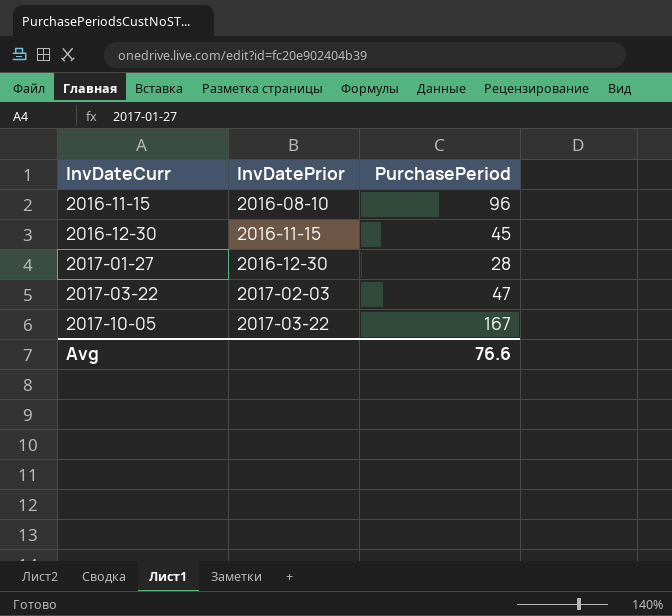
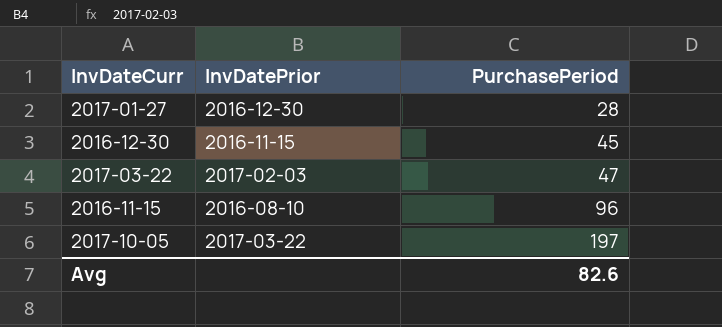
row order: InvDateCurr ascending -> PurchasePeriod ascending
2017-10-05 | PurchasePeriod: 167 -> 197
Avg | PurchasePeriod: 76.6 -> 82.6

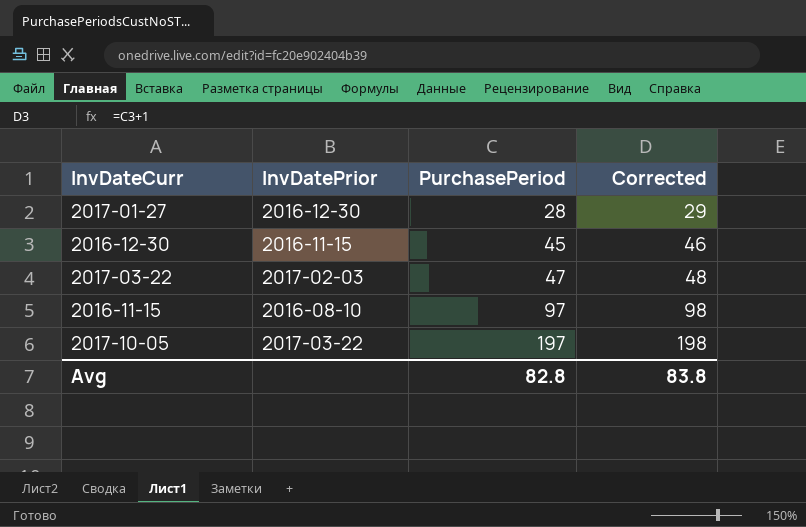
column Corrected | formula: none -> [PurchasePeriod] + 1
2016-11-15 | PurchasePeriod: 96 -> 97
Avg | PurchasePeriod: 82.6 -> 82.8

